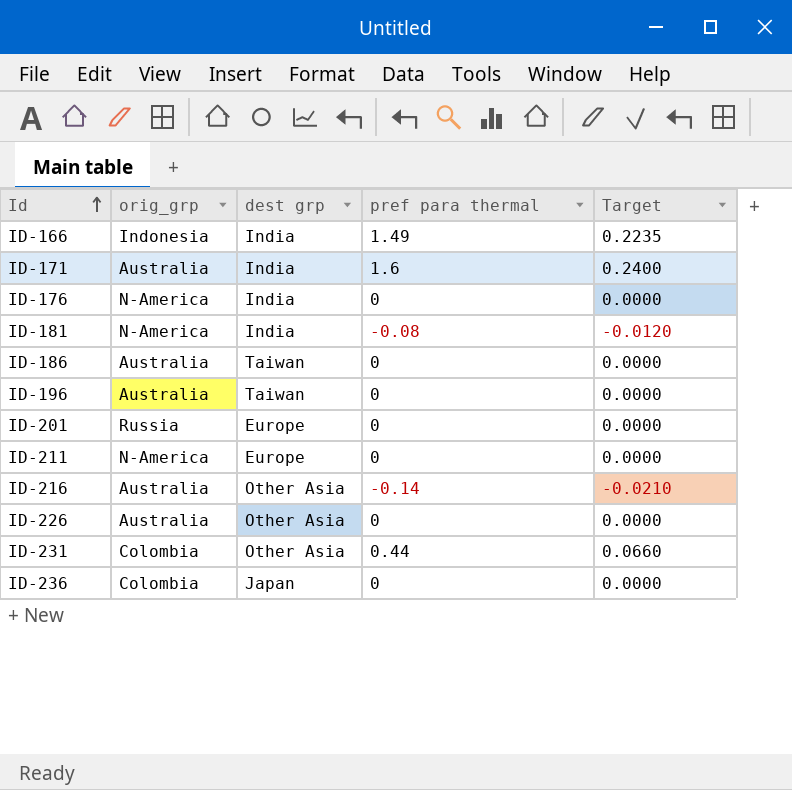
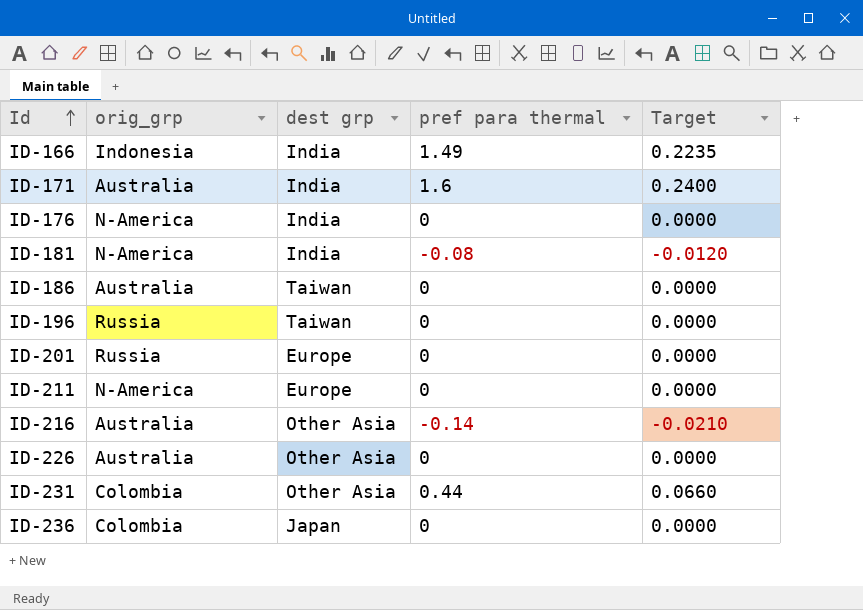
ID-196 | orig_grp: Australia -> Russia

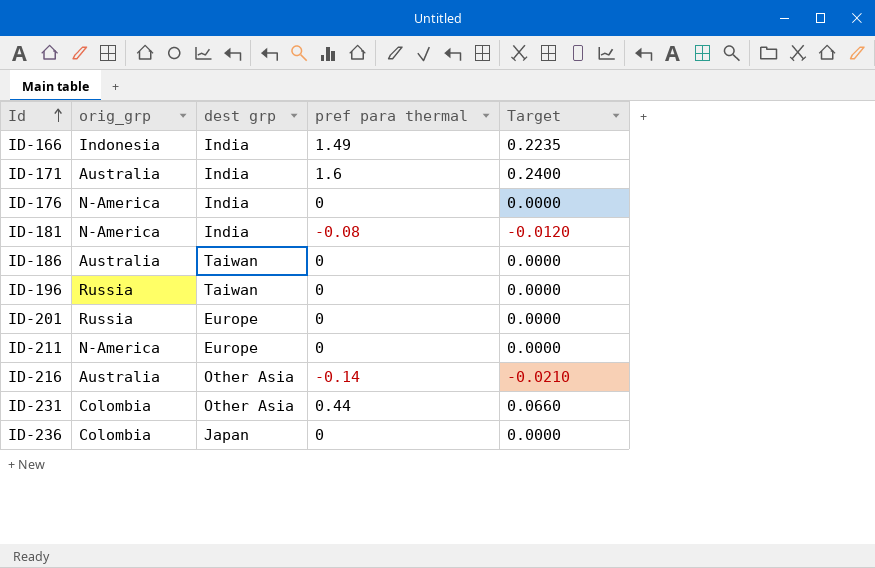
row ID-226: Australia | Other Asia | 0 | 0.0000 -> none

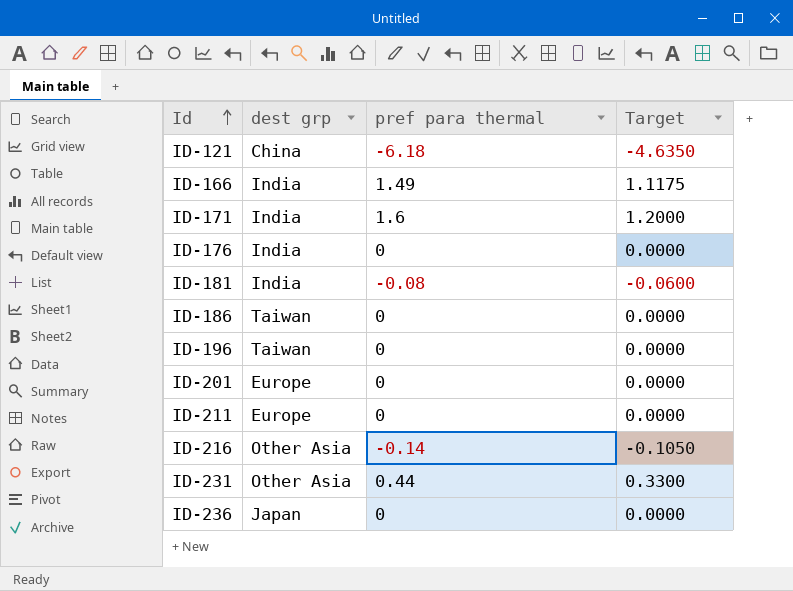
column orig_grp | position: 2 -> none
column Target | formula: [pref para thermal] * 0.15 -> [pref para thermal] * 0.75
row ID-121: none -> China | -6.18 | -4.6350

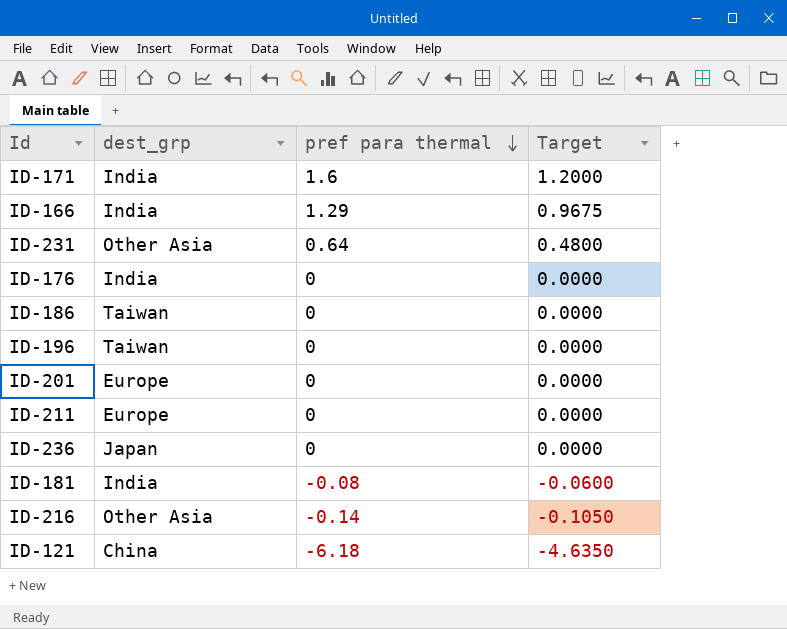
row order: Id ascending -> pref para thermal descending
column name: dest grp -> dest_grp
ID-166 | pref para thermal: 1.49 -> 1.29
ID-166 | Target: 1.1175 -> 0.9675
ID-231 | pref para thermal: 0.44 -> 0.64
ID-231 | Target: 0.3300 -> 0.4800

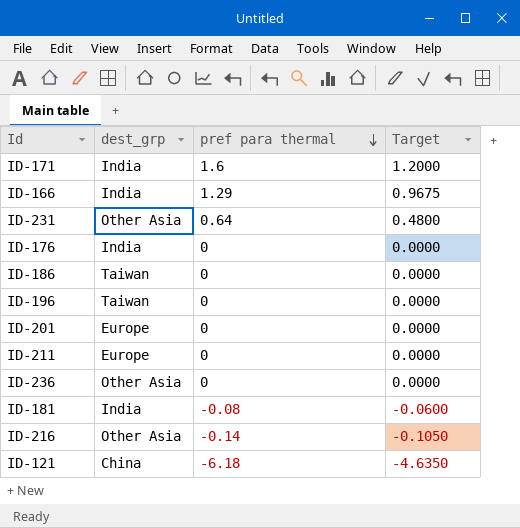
ID-236 | dest_grp: Japan -> Other Asia

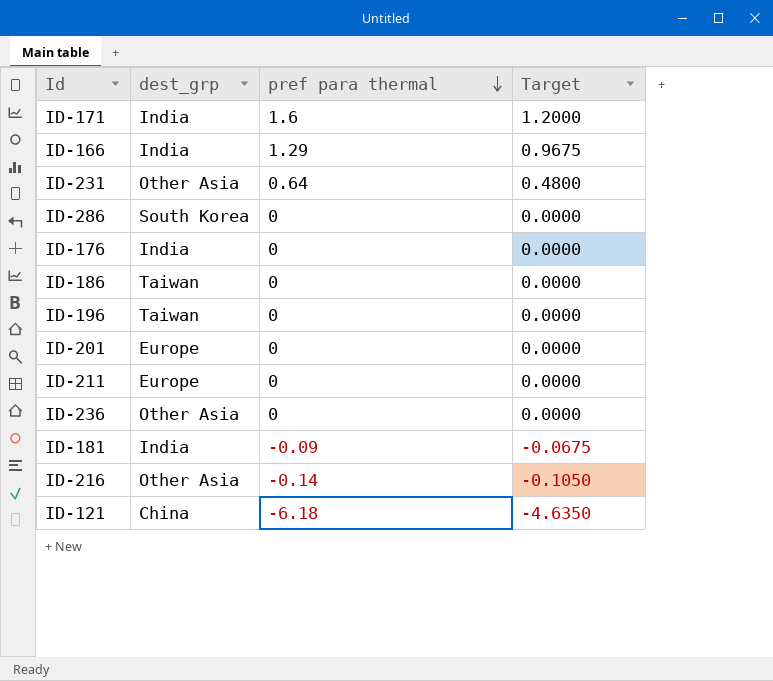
row ID-286: none -> South Korea | 0 | 0.0000
ID-181 | pref para thermal: -0.08 -> -0.09
ID-181 | Target: -0.0600 -> -0.0675

